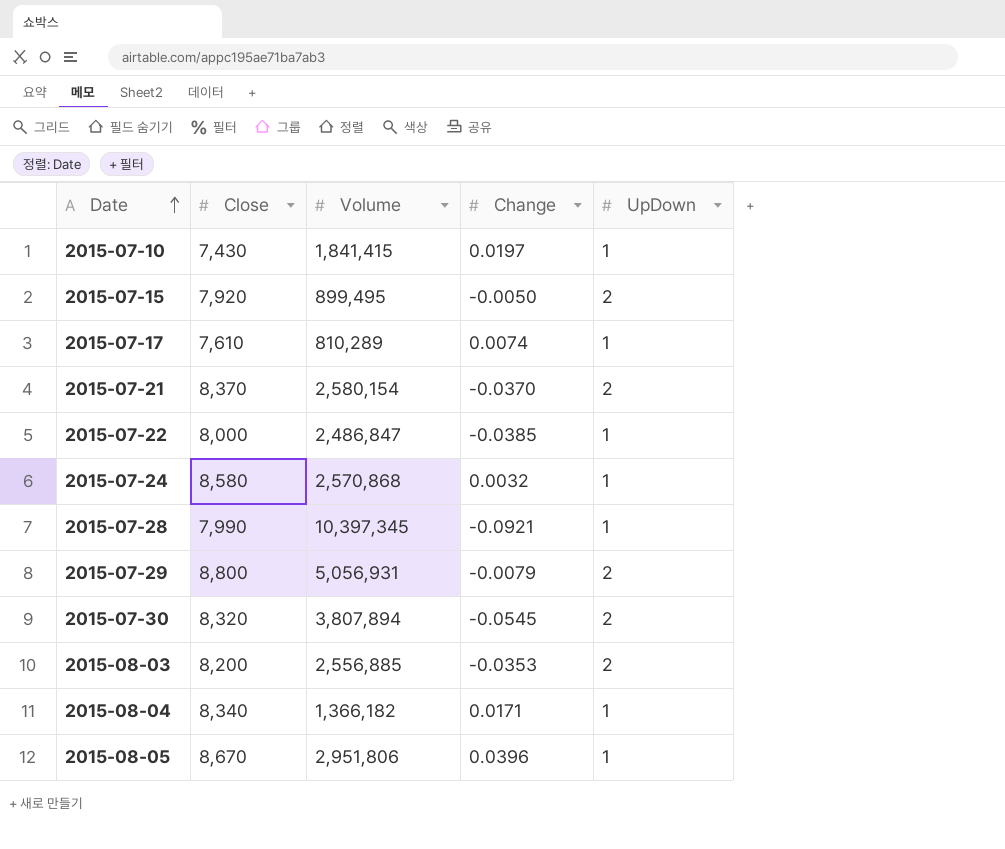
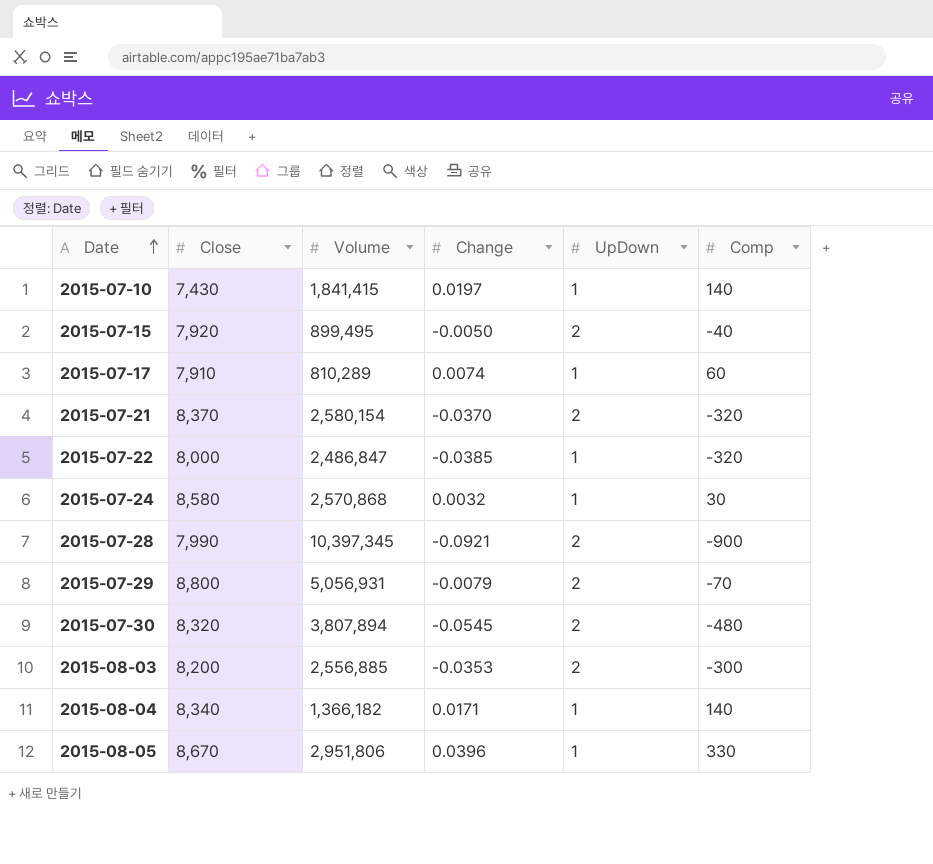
column Comp | position: none -> 6
2015-07-17 | Close: 7,610 -> 7,910
2015-07-28 | UpDown: 1 -> 2

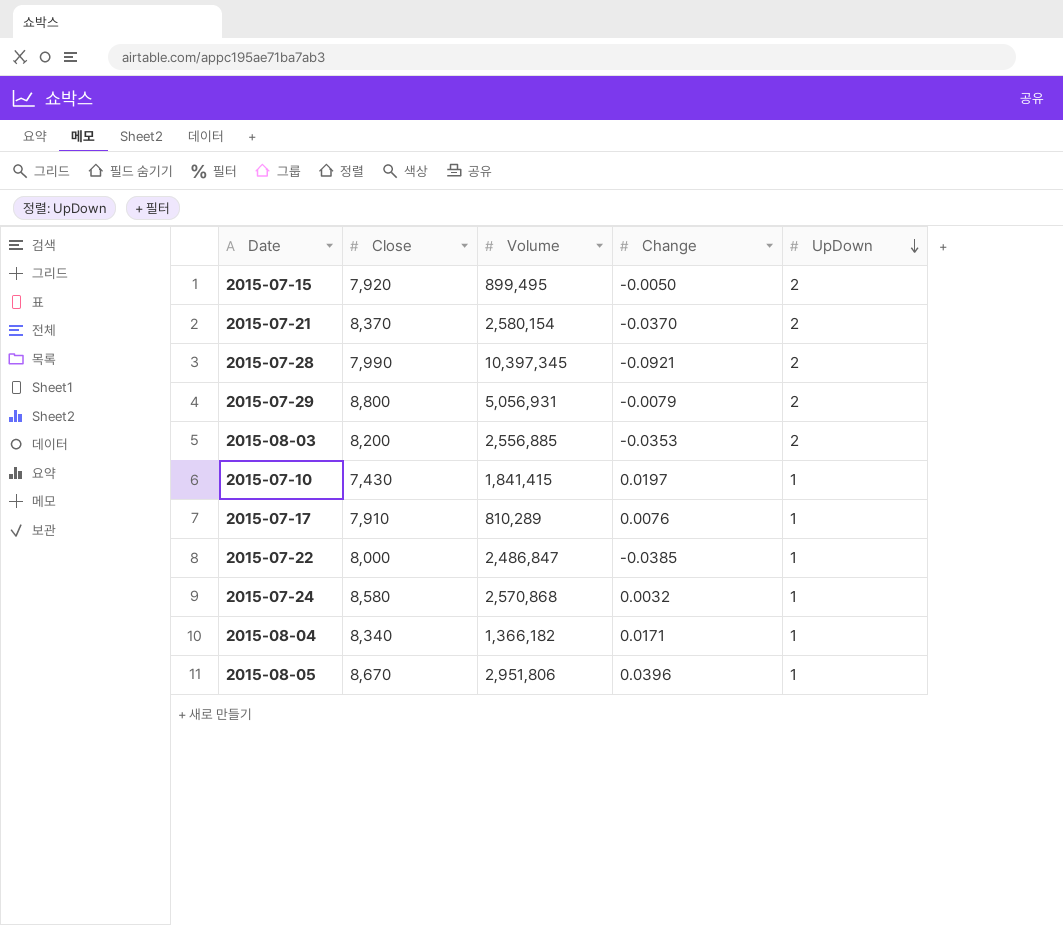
row order: Date ascending -> UpDown descending
column Comp | position: 6 -> none
row 2015-07-30: 8,320 | 3,807,894 | -0.0545 | 2 | -480 -> none
2015-07-17 | Change: 0.0074 -> 0.0076

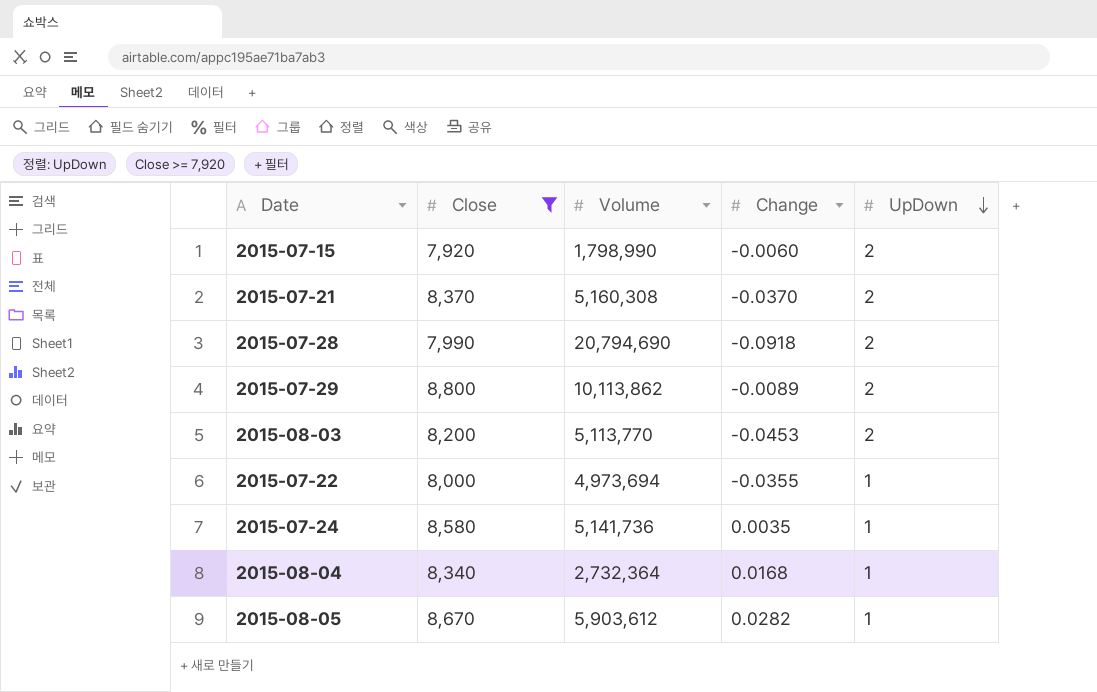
filter: none -> Close >= 7,920
2015-07-15 | Volume: 899,495 -> 1,798,990
2015-07-15 | Change: -0.0050 -> -0.0060
2015-07-21 | Volume: 2,580,154 -> 5,160,308
2015-07-28 | Volume: 10,397,345 -> 20,794,690
2015-07-28 | Change: -0.0921 -> -0.0918
2015-07-29 | Volume: 5,056,931 -> 10,113,862
2015-07-29 | Change: -0.0079 -> -0.0089
2015-08-03 | Volume: 2,556,885 -> 5,113,770
2015-08-03 | Change: -0.0353 -> -0.0453
2015-07-22 | Volume: 2,486,847 -> 4,973,694
2015-07-22 | Change: -0.0385 -> -0.0355
2015-07-24 | Volume: 2,570,868 -> 5,141,736
2015-07-24 | Change: 0.0032 -> 0.0035
2015-08-04 | Volume: 1,366,182 -> 2,732,364
2015-08-04 | Change: 0.0171 -> 0.0168
2015-08-05 | Volume: 2,951,806 -> 5,903,612
2015-08-05 | Change: 0.0396 -> 0.0282

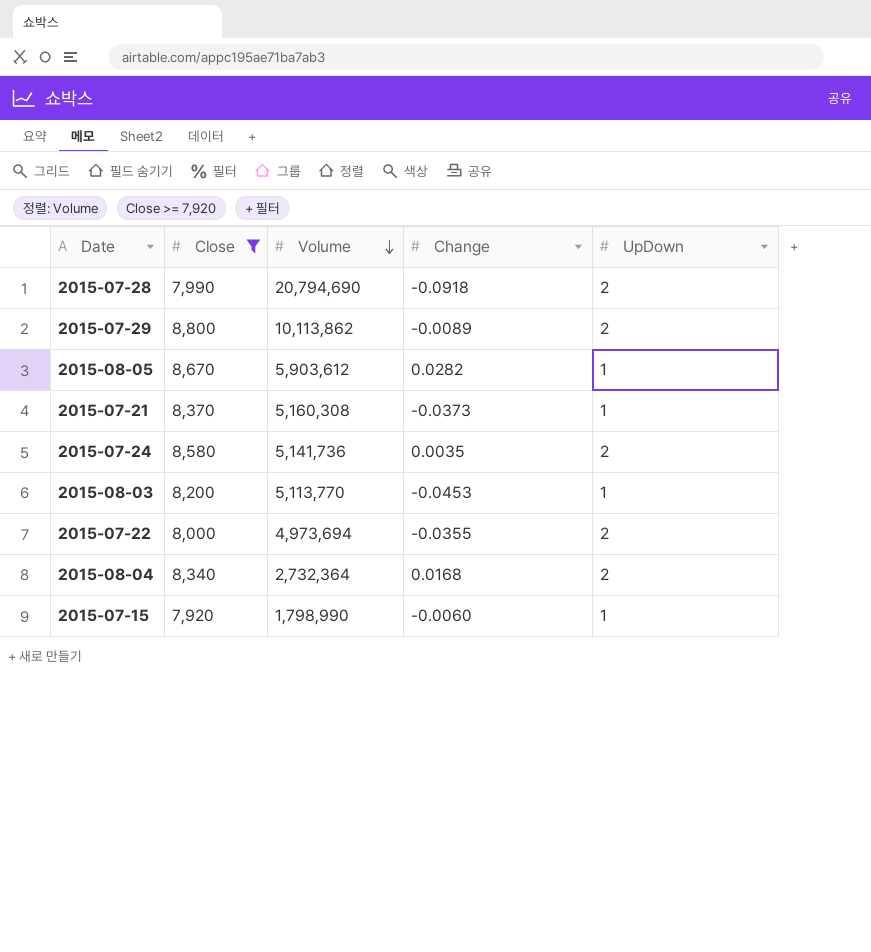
row order: UpDown descending -> Volume descending
2015-07-21 | Change: -0.0370 -> -0.0373
2015-07-21 | UpDown: 2 -> 1
2015-07-24 | UpDown: 1 -> 2
2015-08-03 | UpDown: 2 -> 1
2015-07-22 | UpDown: 1 -> 2
2015-08-04 | UpDown: 1 -> 2
2015-07-15 | UpDown: 2 -> 1

